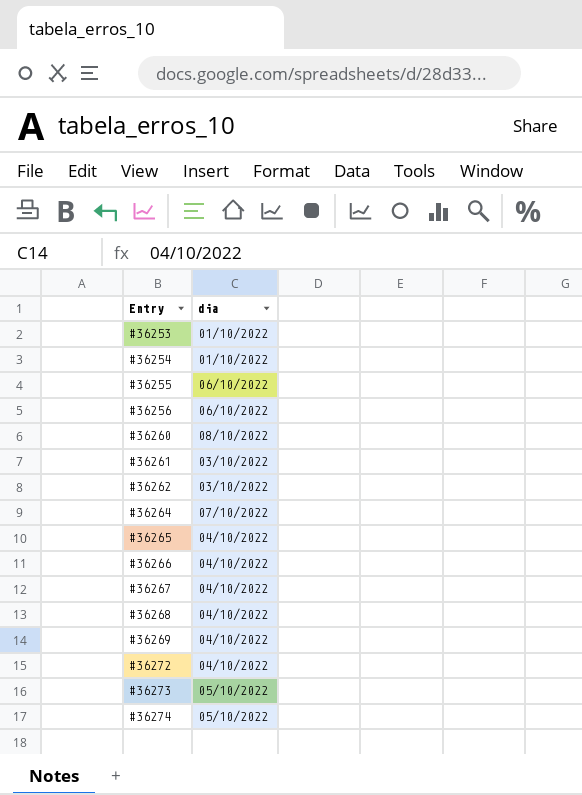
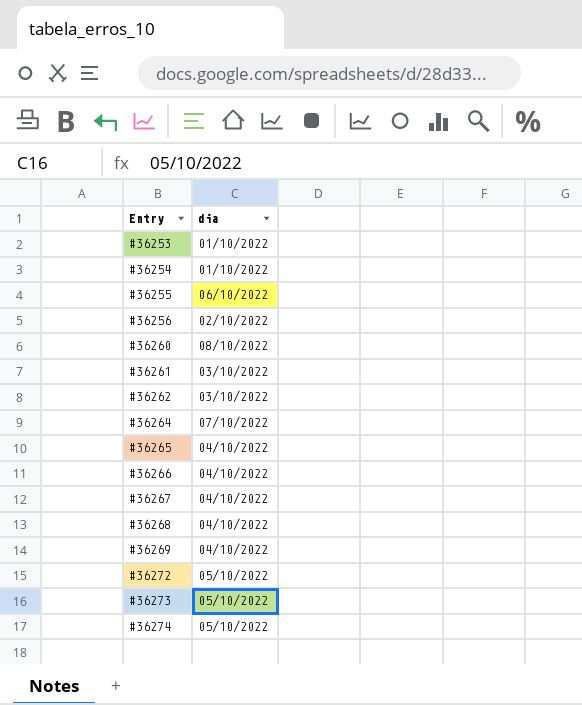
#36256 | dia: 06/10/2022 -> 02/10/2022
#36272 | dia: 04/10/2022 -> 05/10/2022

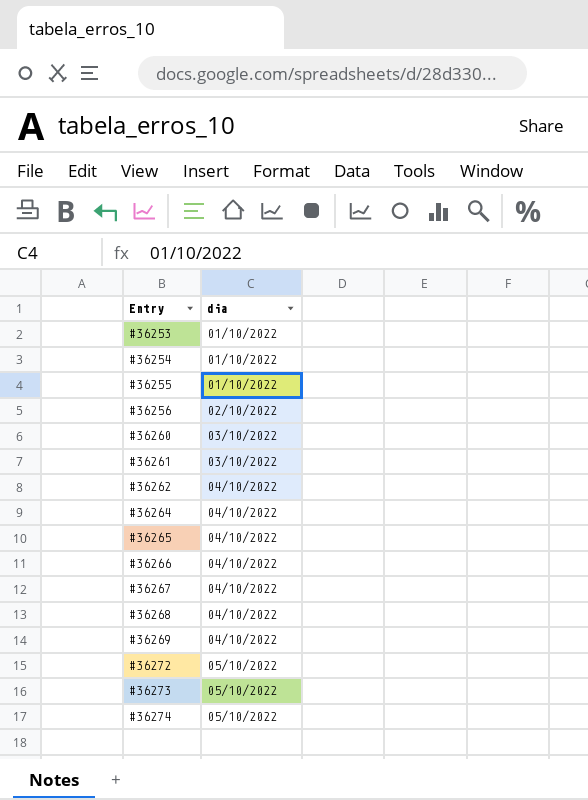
#36255 | dia: 06/10/2022 -> 01/10/2022
#36260 | dia: 08/10/2022 -> 03/10/2022
#36262 | dia: 03/10/2022 -> 04/10/2022
#36264 | dia: 07/10/2022 -> 04/10/2022

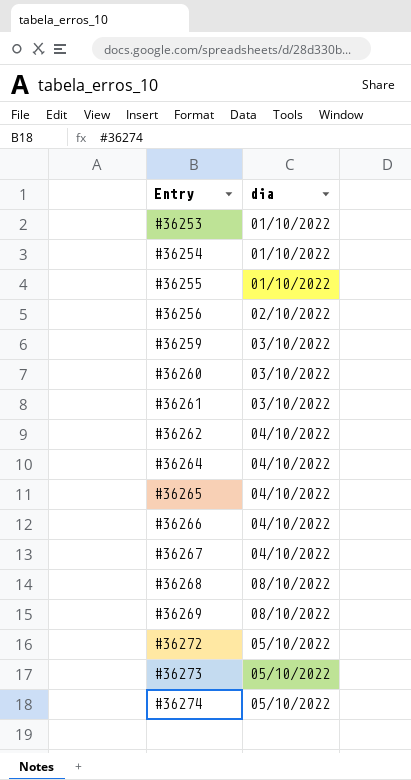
row #36259: none -> 03/10/2022
#36268 | dia: 04/10/2022 -> 08/10/2022
#36269 | dia: 04/10/2022 -> 08/10/2022

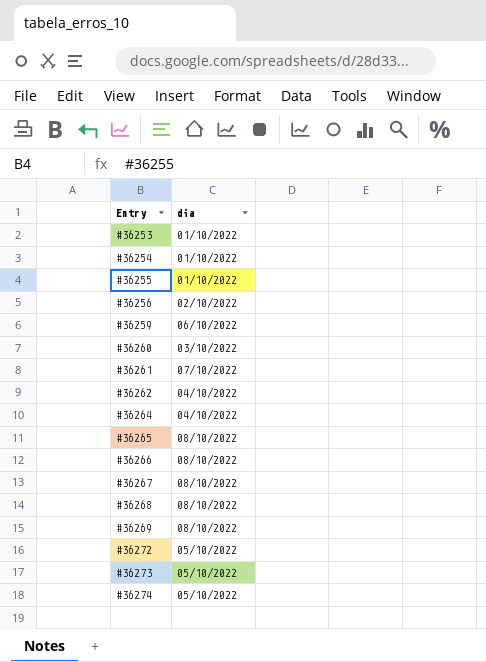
#36259 | dia: 03/10/2022 -> 06/10/2022
#36261 | dia: 03/10/2022 -> 07/10/2022
#36265 | dia: 04/10/2022 -> 08/10/2022
#36266 | dia: 04/10/2022 -> 08/10/2022
#36267 | dia: 04/10/2022 -> 08/10/2022

